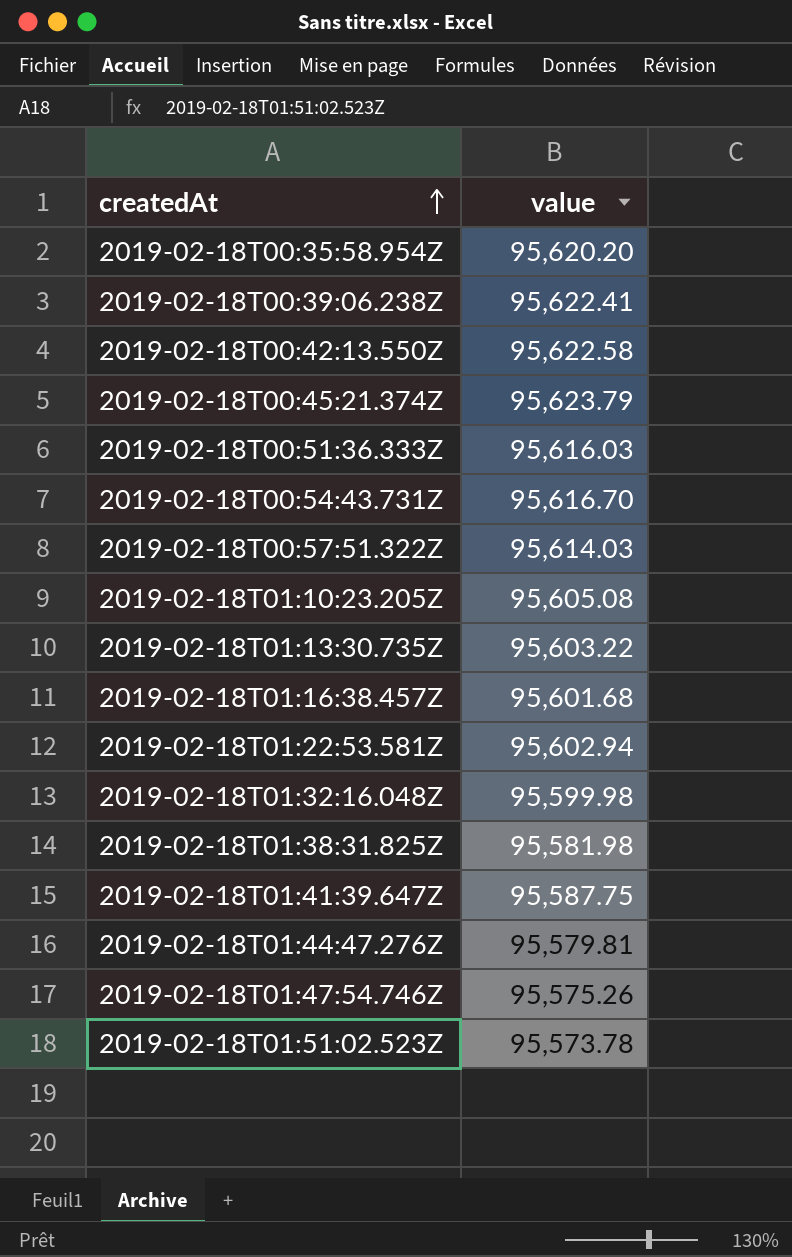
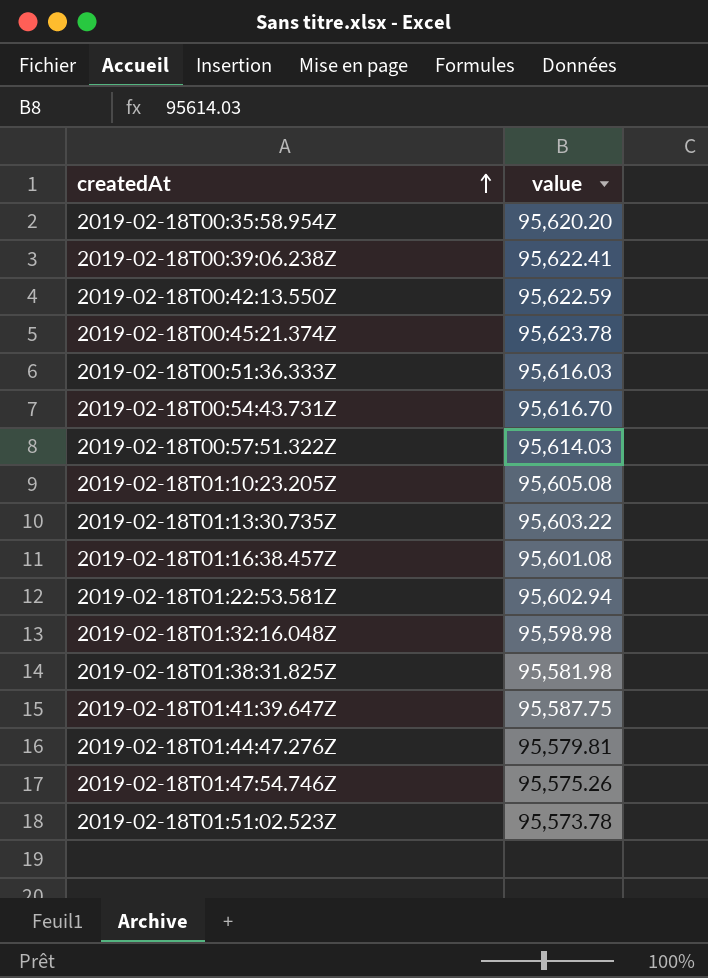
2019-02-18T00:42:13.550Z | value: 95,622.58 -> 95,622.59
2019-02-18T00:45:21.374Z | value: 95,623.79 -> 95,623.78
2019-02-18T01:16:38.457Z | value: 95,601.68 -> 95,601.08
2019-02-18T01:32:16.048Z | value: 95,599.98 -> 95,598.98

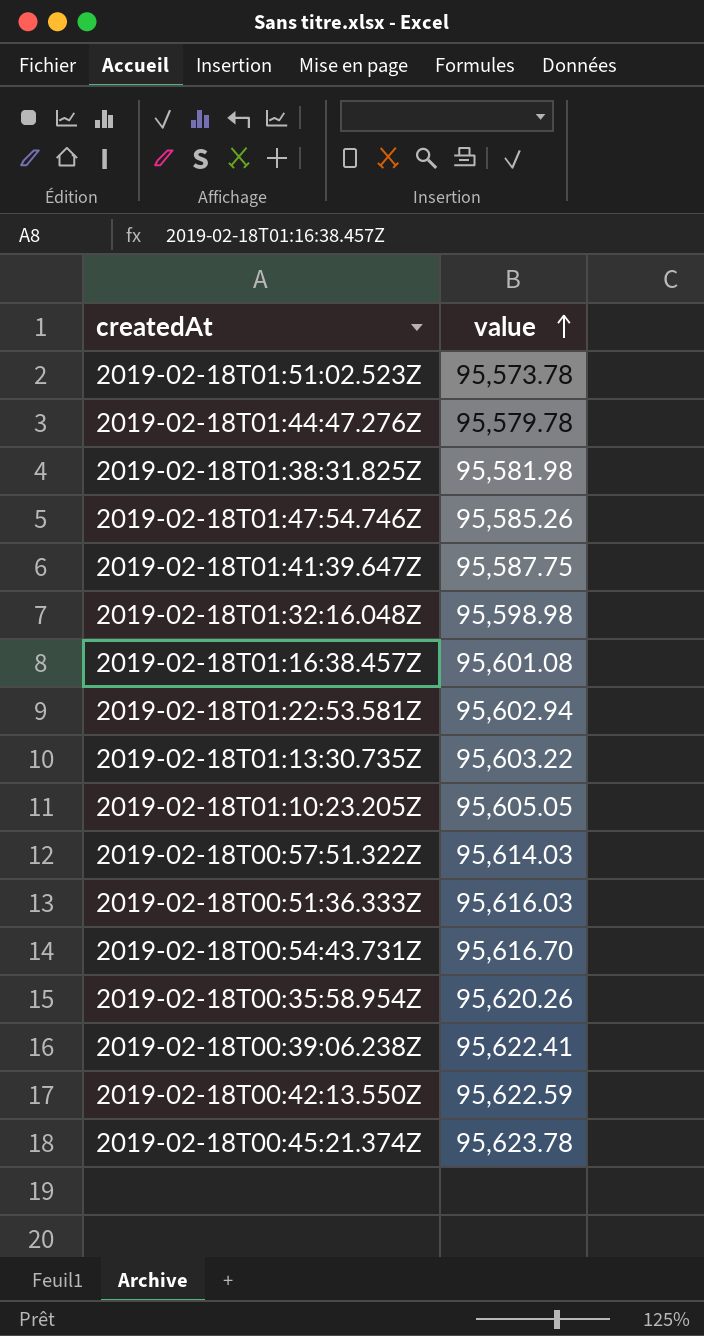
row order: createdAt ascending -> value ascending
2019-02-18T01:44:47.276Z | value: 95,579.81 -> 95,579.78
2019-02-18T01:47:54.746Z | value: 95,575.26 -> 95,585.26
2019-02-18T01:10:23.205Z | value: 95,605.08 -> 95,605.05
2019-02-18T00:35:58.954Z | value: 95,620.20 -> 95,620.26

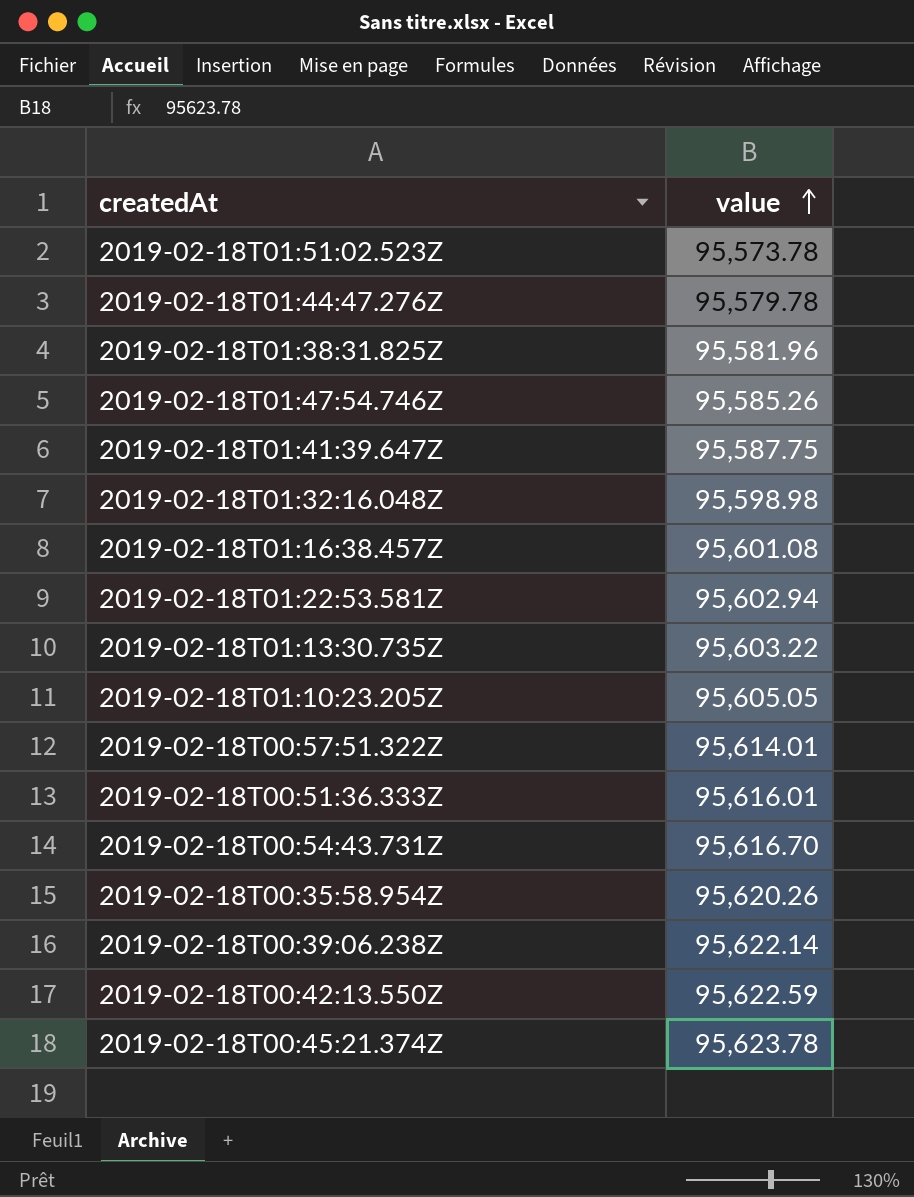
2019-02-18T01:38:31.825Z | value: 95,581.98 -> 95,581.96
2019-02-18T00:57:51.322Z | value: 95,614.03 -> 95,614.01
2019-02-18T00:51:36.333Z | value: 95,616.03 -> 95,616.01
2019-02-18T00:39:06.238Z | value: 95,622.41 -> 95,622.14

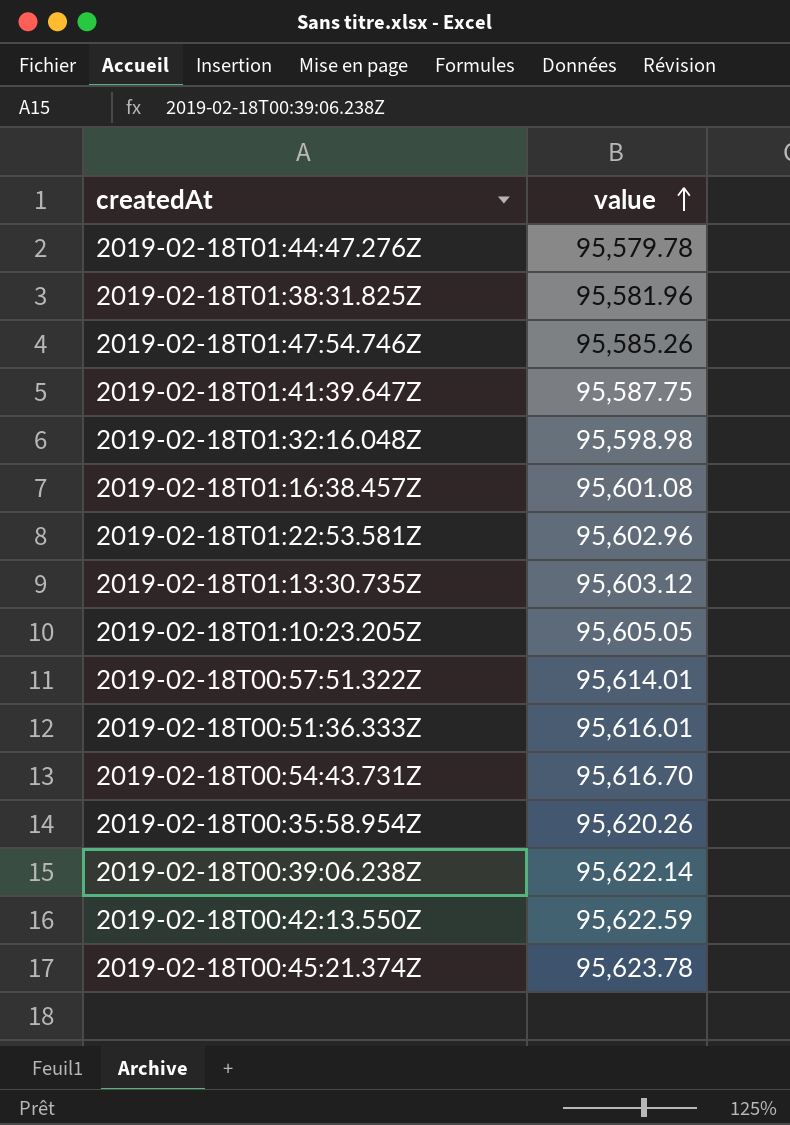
row 2019-02-18T01:51:02.523Z: 95,573.78 -> none
2019-02-18T01:22:53.581Z | value: 95,602.94 -> 95,602.96
2019-02-18T01:13:30.735Z | value: 95,603.22 -> 95,603.12

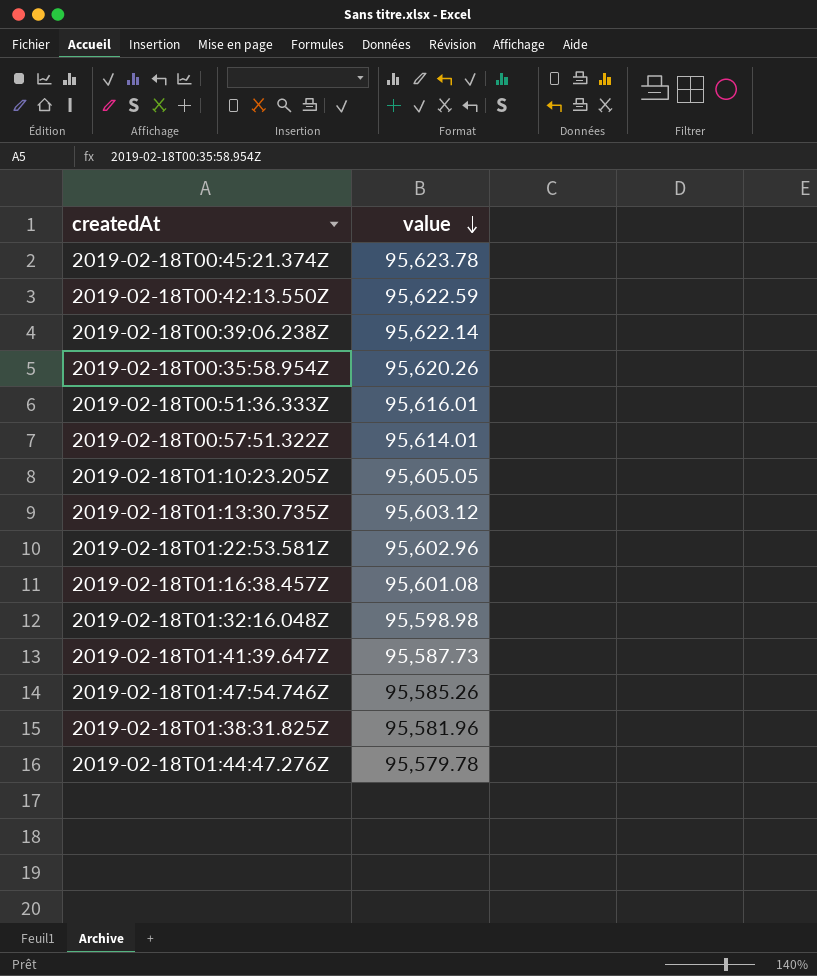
row order: value ascending -> value descending
row 2019-02-18T00:54:43.731Z: 95,616.70 -> none
2019-02-18T01:41:39.647Z | value: 95,587.75 -> 95,587.73

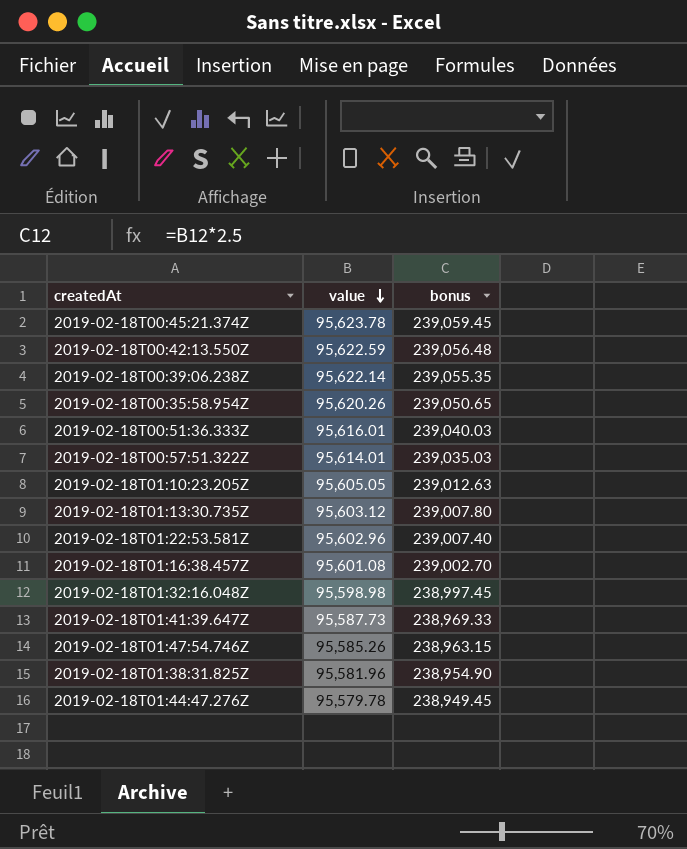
column bonus | formula: none -> [value] * 2.5

